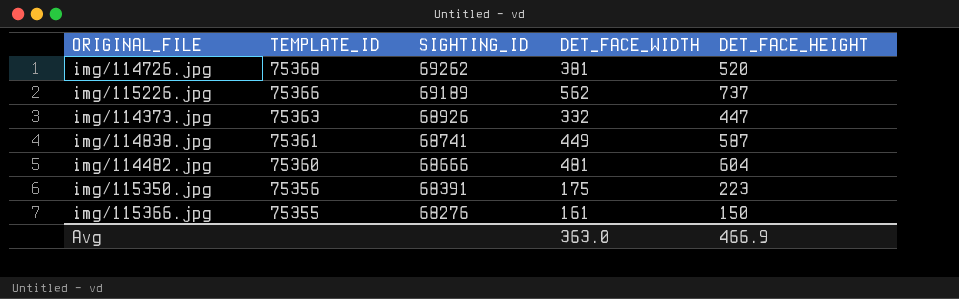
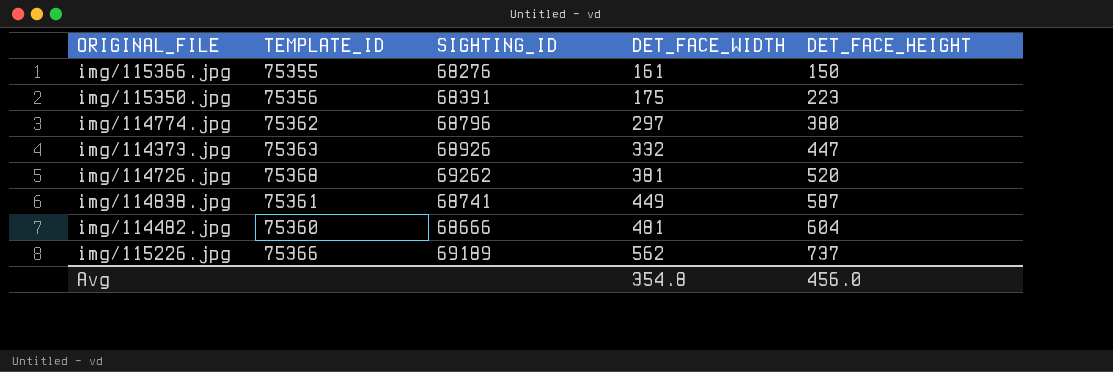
row order: TEMPLATE_ID descending -> DET_FACE_WIDTH ascending
row img/114774.jpg: none -> 75362 | 68796 | 297 | 380
Avg | DET_FACE_WIDTH: 363.0 -> 354.8
Avg | DET_FACE_HEIGHT: 466.9 -> 456.0

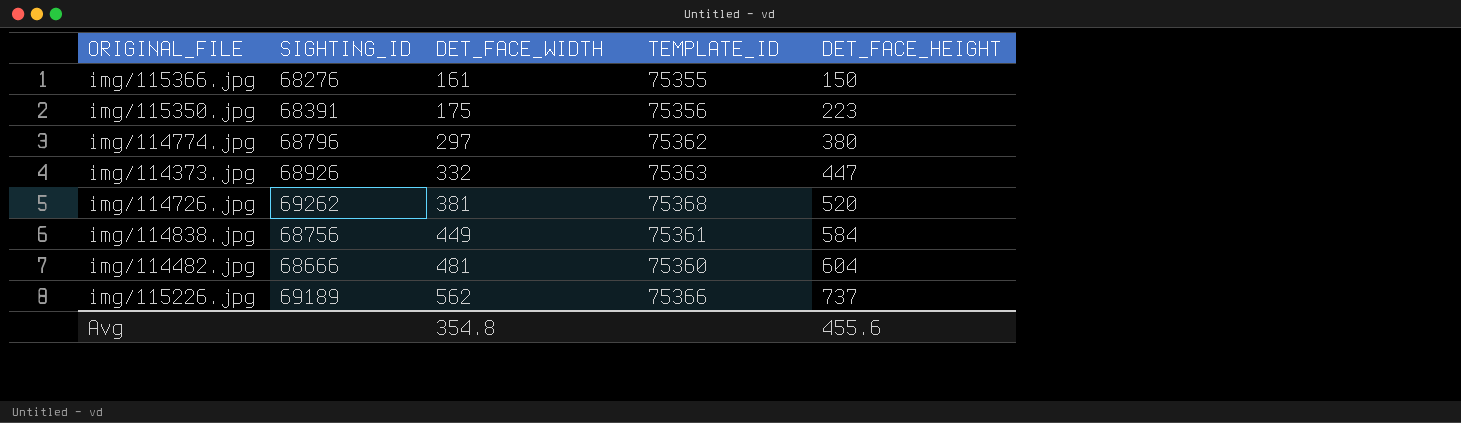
column TEMPLATE_ID | position: 2 -> 4
img/114838.jpg | SIGHTING_ID: 68741 -> 68756
img/114838.jpg | DET_FACE_HEIGHT: 587 -> 584
Avg | DET_FACE_HEIGHT: 456.0 -> 455.6

